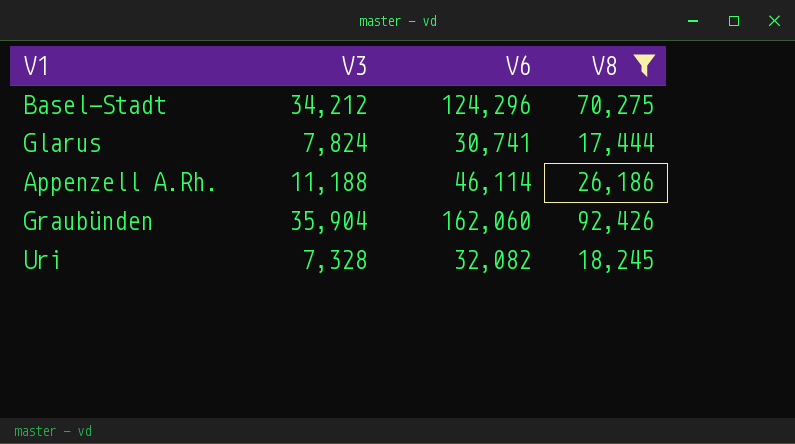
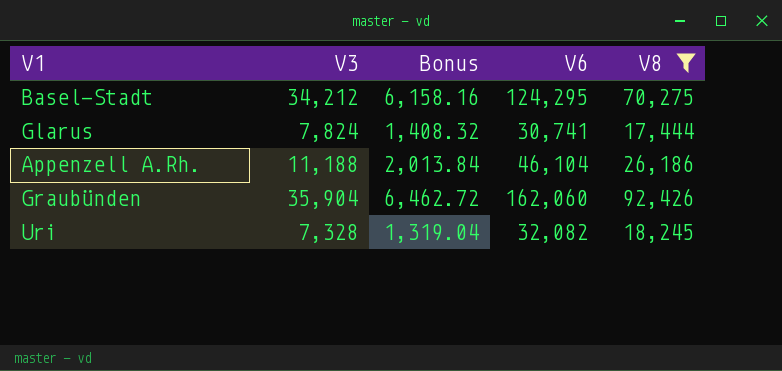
column Bonus | formula: none -> [V3] * 0.18
Basel-Stadt | V6: 124,296 -> 124,295
Appenzell A.Rh. | V6: 46,114 -> 46,104

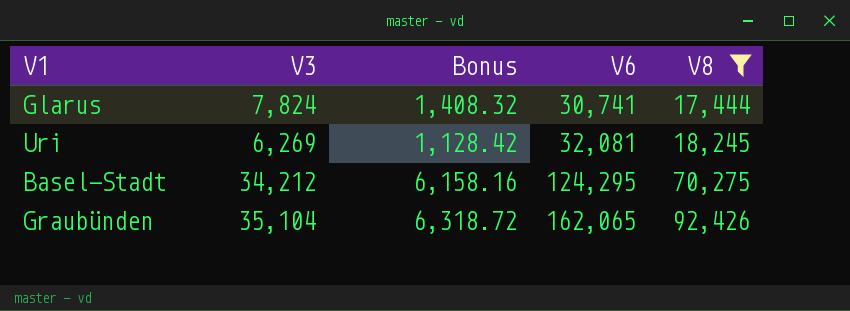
row order: none -> V6 ascending
row Appenzell A.Rh.: 11,188 | 2,013.84 | 46,104 | 26,186 -> none
Uri | V3: 7,328 -> 6,269
Uri | Bonus: 1,319.04 -> 1,128.42
Uri | V6: 32,082 -> 32,081
Graubünden | V3: 35,904 -> 35,104
Graubünden | Bonus: 6,462.72 -> 6,318.72
Graubünden | V6: 162,060 -> 162,065

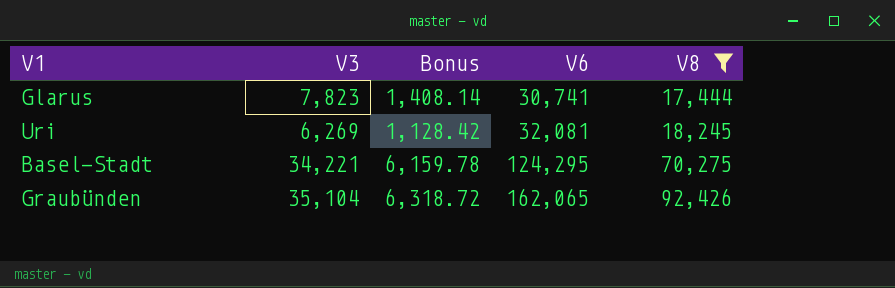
Glarus | V3: 7,824 -> 7,823
Glarus | Bonus: 1,408.32 -> 1,408.14
Basel-Stadt | V3: 34,212 -> 34,221
Basel-Stadt | Bonus: 6,158.16 -> 6,159.78

